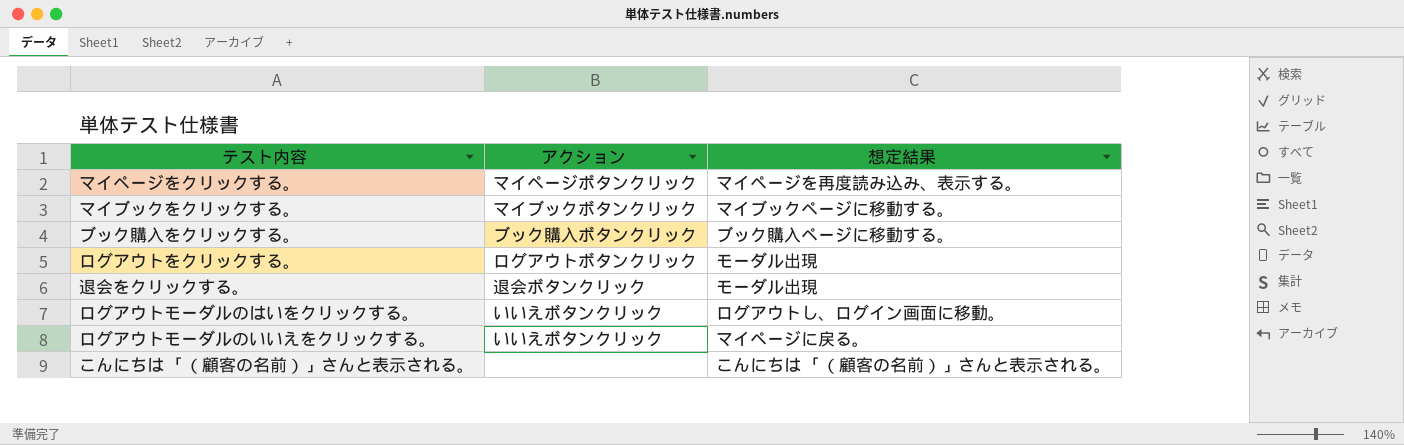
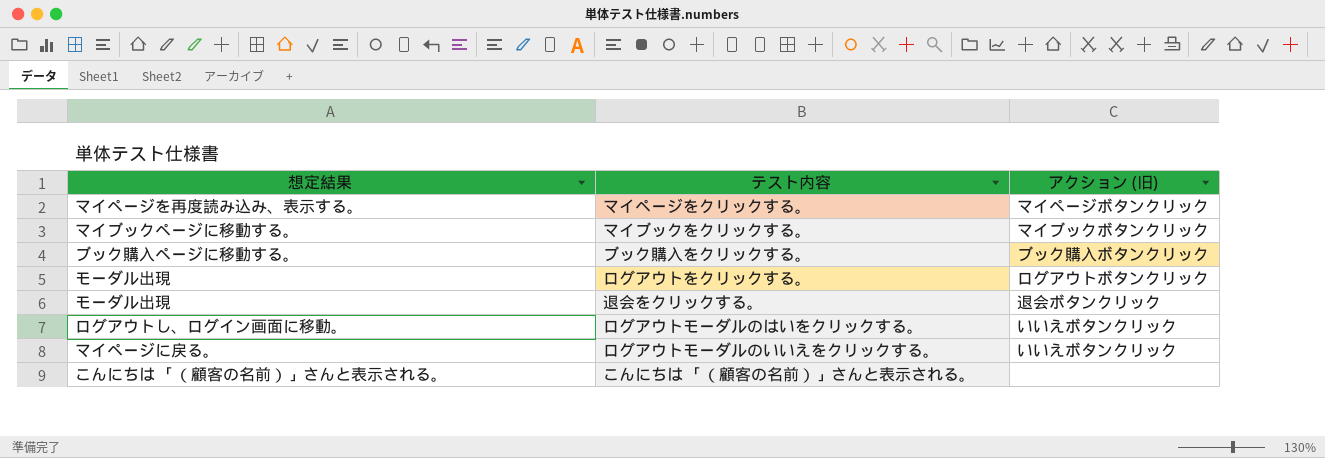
column 想定結果 | position: 3 -> 1
column name: アクション -> アクション (旧)

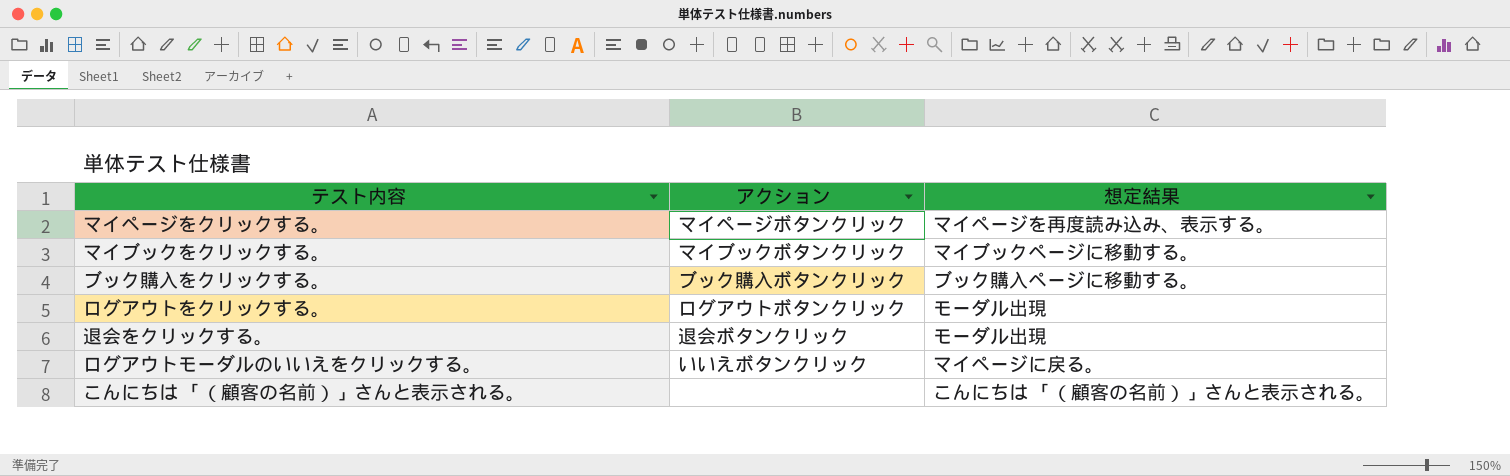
column name: アクション (旧) -> アクション
column 想定結果 | position: 1 -> 3
row ログアウトモーダルのはいをクリックする。: ログアウトし、ログイン画面に移動。 | いいえボタンクリック -> none

